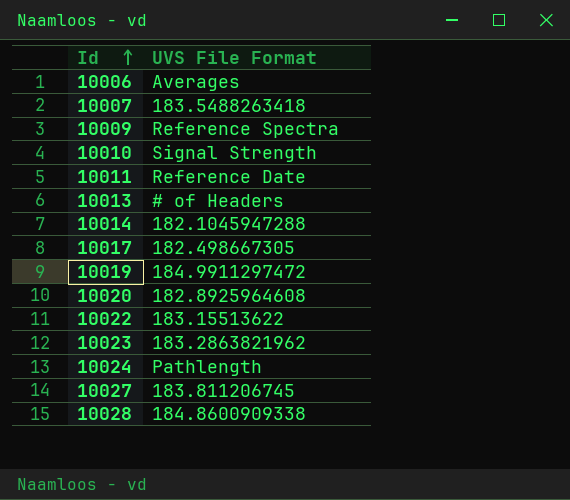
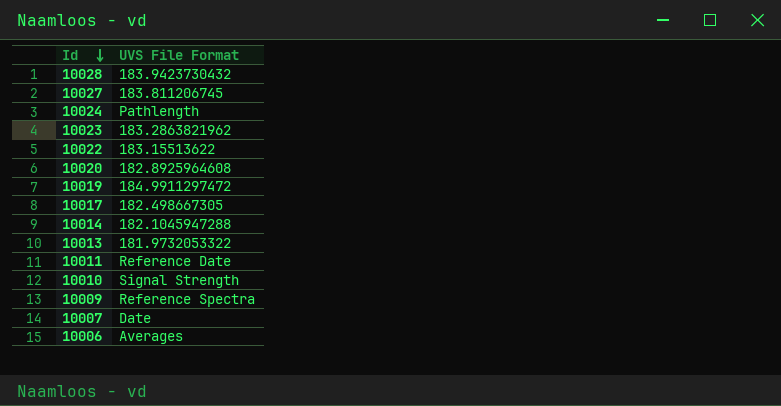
row order: Id ascending -> Id descending
10028 | UVS File Format: 184.8600909338 -> 183.9423730432
10013 | UVS File Format: # of Headers -> 181.9732053322
10007 | UVS File Format: 183.5488263418 -> Date

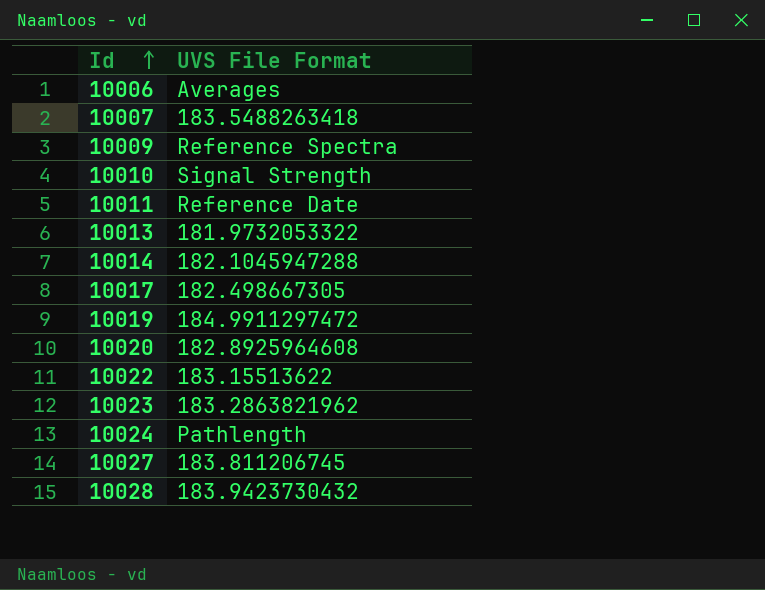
row order: Id descending -> Id ascending
10007 | UVS File Format: Date -> 183.5488263418

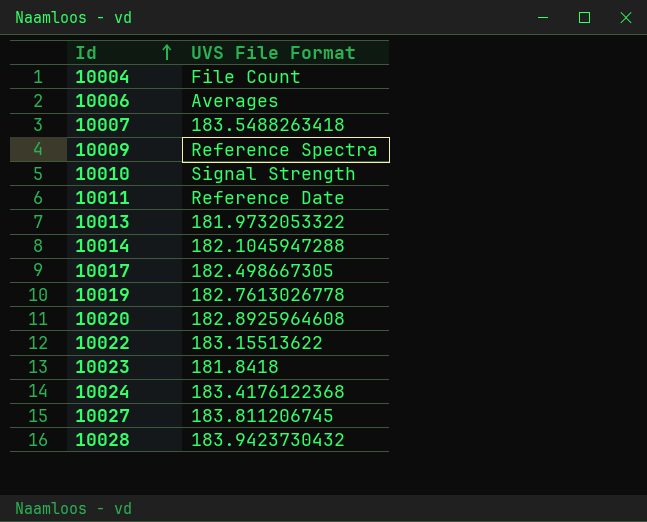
row 10004: none -> File Count
10019 | UVS File Format: 184.9911297472 -> 182.7613026778
10023 | UVS File Format: 183.2863821962 -> 181.8418
10024 | UVS File Format: Pathlength -> 183.4176122368

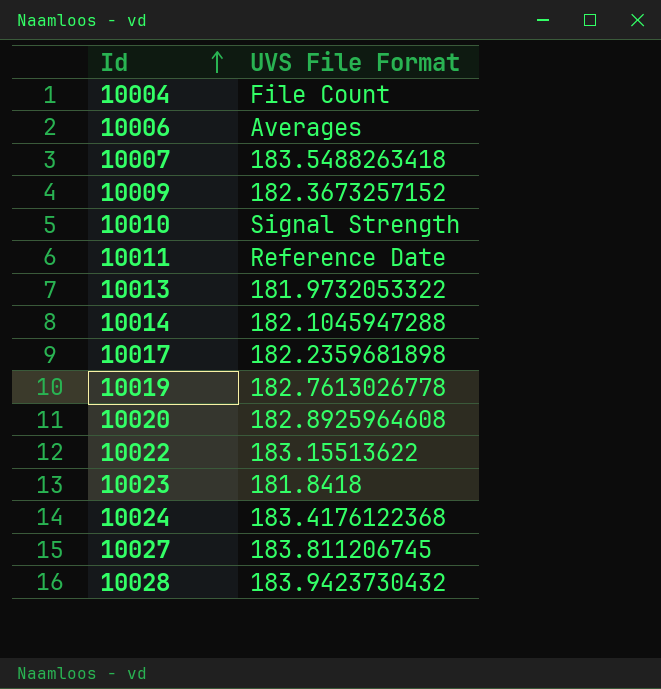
10009 | UVS File Format: Reference Spectra -> 182.3673257152
10017 | UVS File Format: 182.498667305 -> 182.2359681898

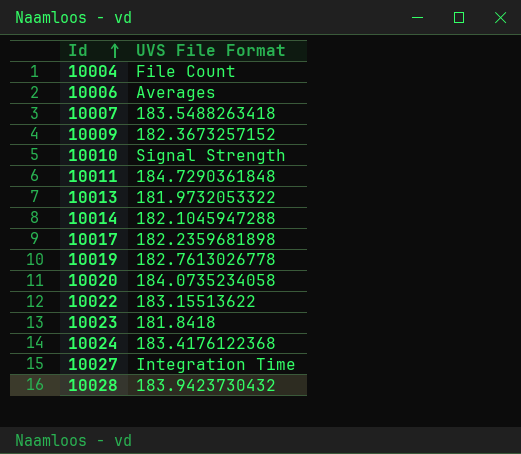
10011 | UVS File Format: Reference Date -> 184.7290361848
10020 | UVS File Format: 182.8925964608 -> 184.0735234058
10027 | UVS File Format: 183.811206745 -> Integration Time

